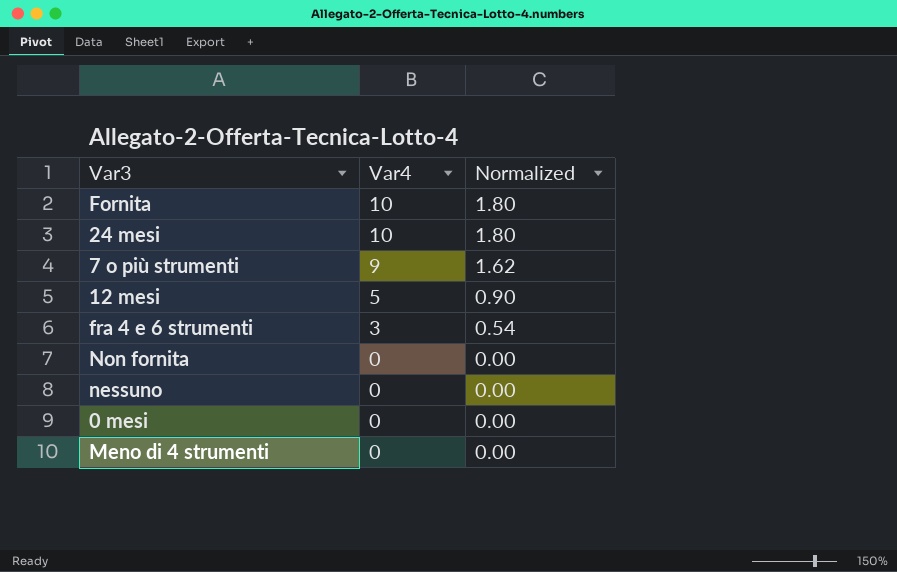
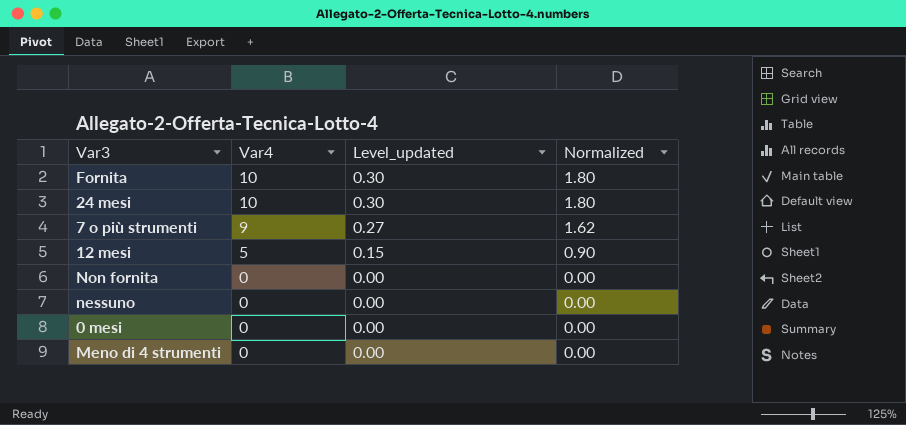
column Level_updated | formula: none -> [Var4] * 0.03
row fra 4 e 6 strumenti: 3 | 0.54 -> none

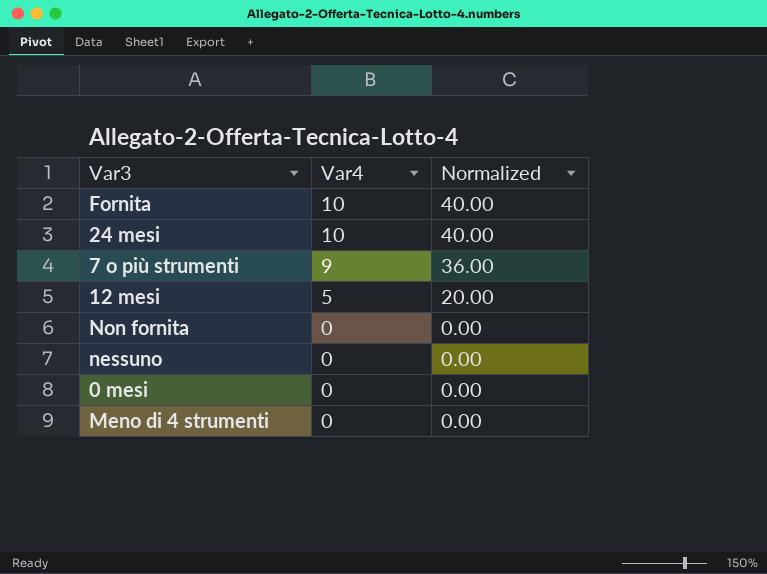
column Level_updated | formula: [Var4] * 0.03 -> none
column Normalized | formula: [Var4] * 0.18 -> [Var4] * 4

